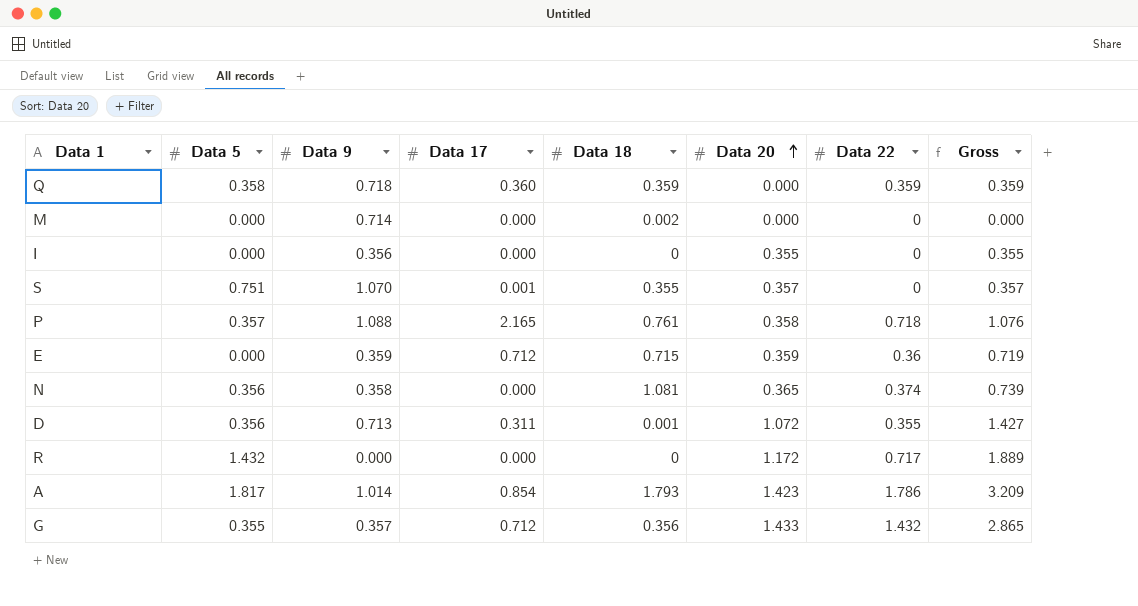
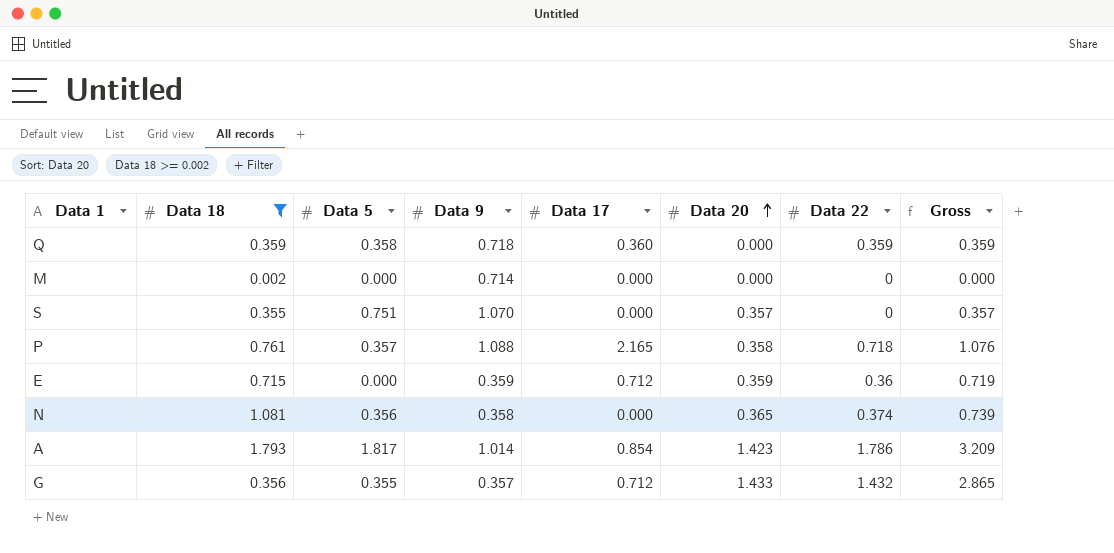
filter: none -> Data 18 >= 0.002
column Data 18 | position: 5 -> 2
S | Data 17: 0.001 -> 0.000

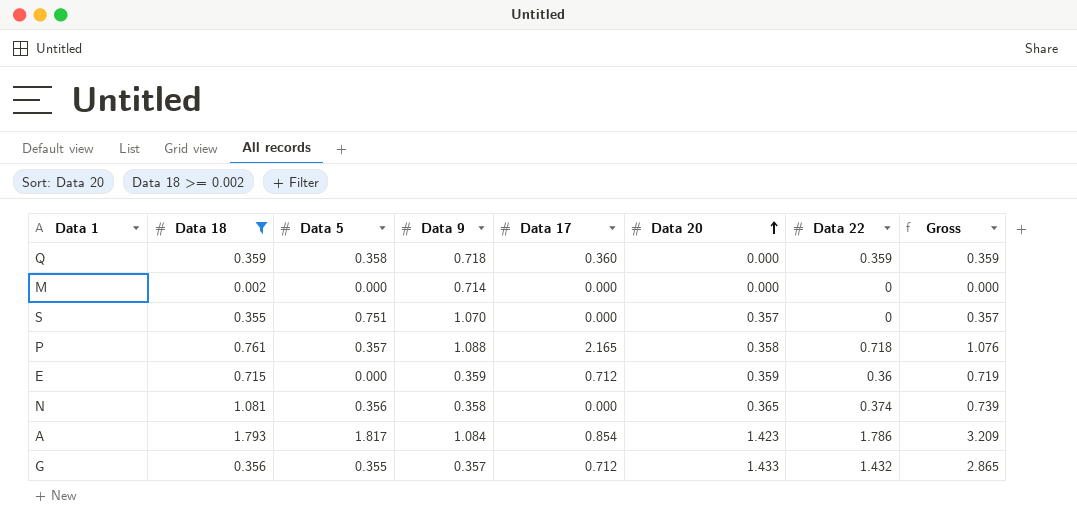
A | Data 9: 1.014 -> 1.084

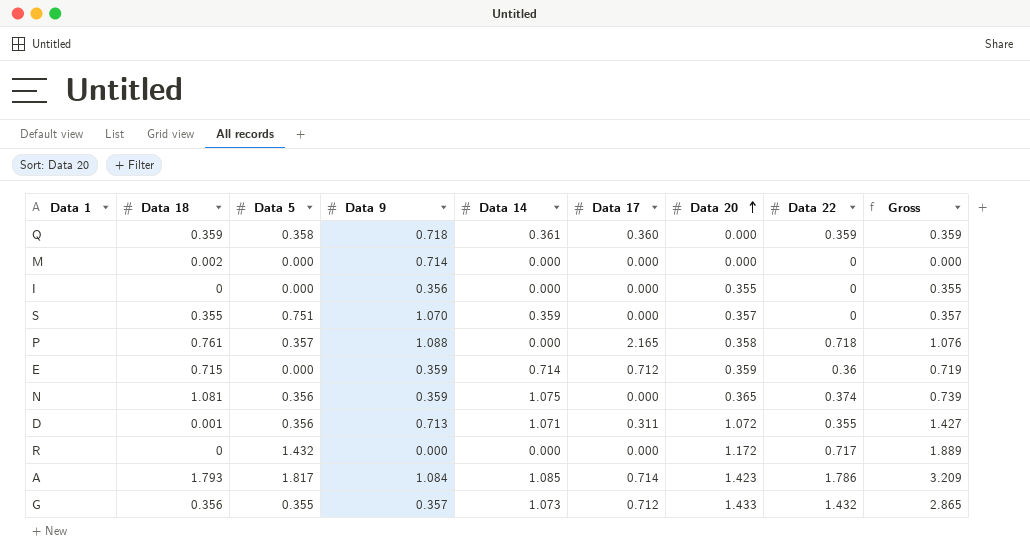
filter: Data 18 >= 0.002 -> none
column Data 14 | position: none -> 5
N | Data 9: 0.358 -> 0.359
A | Data 17: 0.854 -> 0.714

